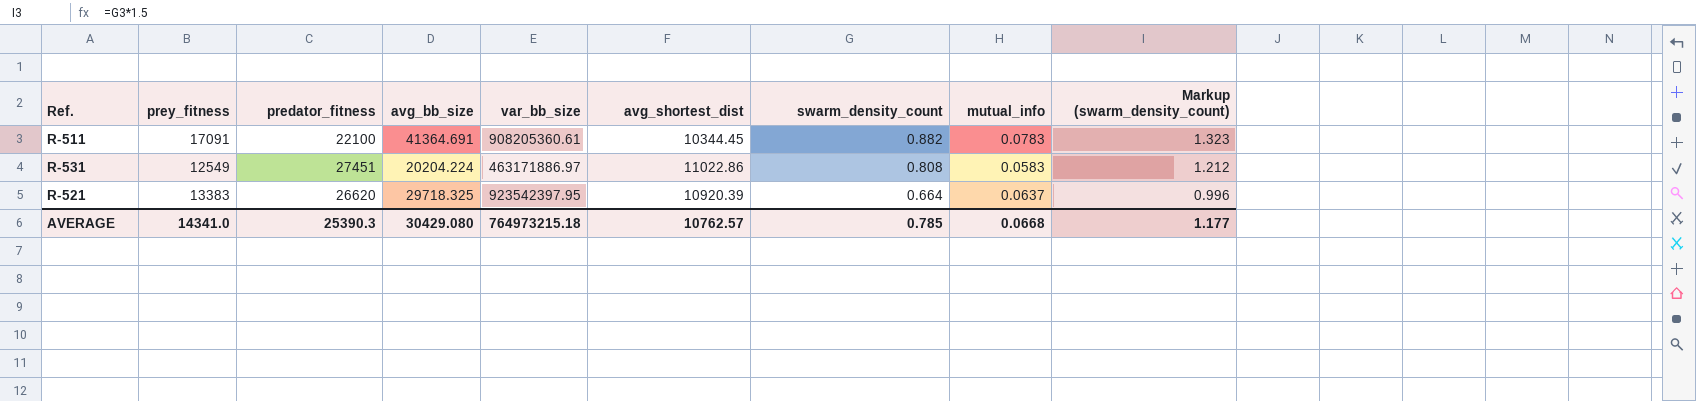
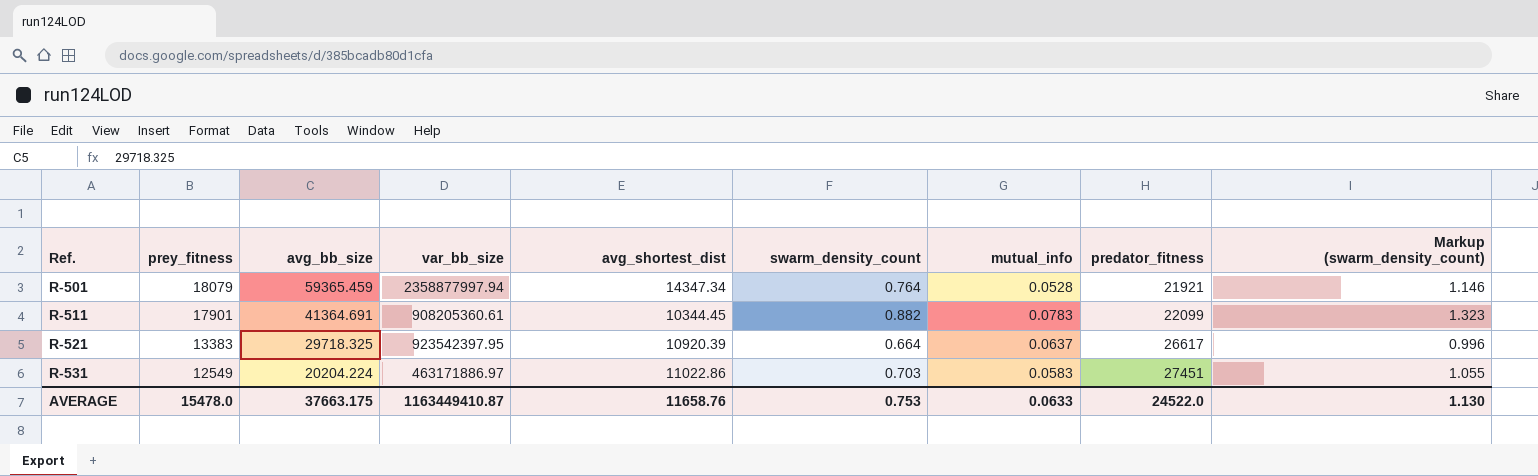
row order: swarm_density_count descending -> Ref. ascending
column predator_fitness | position: 3 -> 8
row R-501: none -> 18079 | 59365.459 | 2358877997.94 | 14347.34 | 0.764 | 0.0528 | 21921 | 1.146
R-511 | prey_fitness: 17091 -> 17901
R-511 | predator_fitness: 22100 -> 22099
R-521 | predator_fitness: 26620 -> 26617
R-531 | swarm_density_count: 0.808 -> 0.703
R-531 | Markup (swarm_density_count): 1.212 -> 1.055
AVERAGE | prey_fitness: 14341.0 -> 15478.0
AVERAGE | avg_bb_size: 30429.080 -> 37663.175
AVERAGE | var_bb_size: 764973215.18 -> 1163449410.87
AVERAGE | avg_shortest_dist: 10762.57 -> 11658.76
AVERAGE | swarm_density_count: 0.785 -> 0.753
AVERAGE | mutual_info: 0.0668 -> 0.0633
AVERAGE | predator_fitness: 25390.3 -> 24522.0
AVERAGE | Markup (swarm_density_count): 1.177 -> 1.130

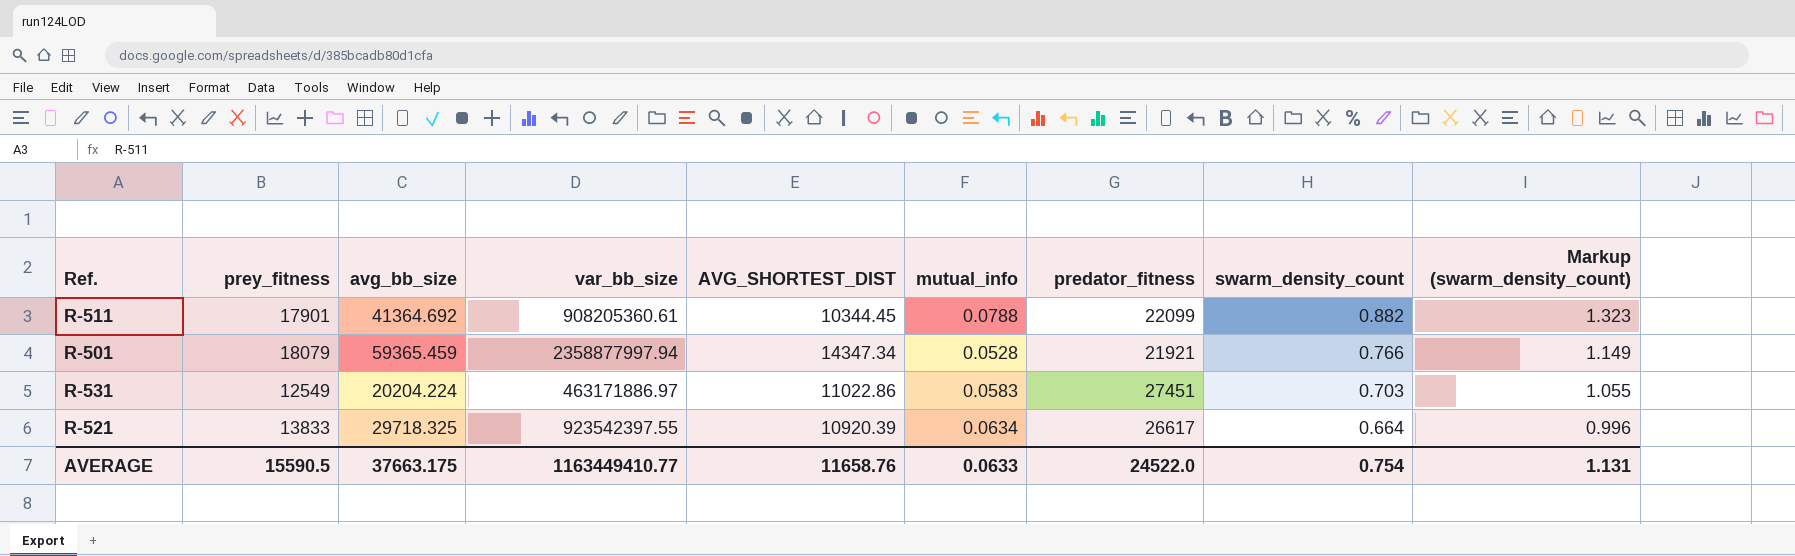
row order: Ref. ascending -> swarm_density_count descending
column name: avg_shortest_dist -> AVG_SHORTEST_DIST
column swarm_density_count | position: 6 -> 8
R-511 | avg_bb_size: 41364.691 -> 41364.692
R-511 | mutual_info: 0.0783 -> 0.0788
R-501 | swarm_density_count: 0.764 -> 0.766
R-501 | Markup (swarm_density_count): 1.146 -> 1.149
R-521 | prey_fitness: 13383 -> 13833
R-521 | var_bb_size: 923542397.95 -> 923542397.55
R-521 | mutual_info: 0.0637 -> 0.0634
AVERAGE | prey_fitness: 15478.0 -> 15590.5
AVERAGE | var_bb_size: 1163449410.87 -> 1163449410.77
AVERAGE | swarm_density_count: 0.753 -> 0.754
AVERAGE | Markup (swarm_density_count): 1.130 -> 1.131

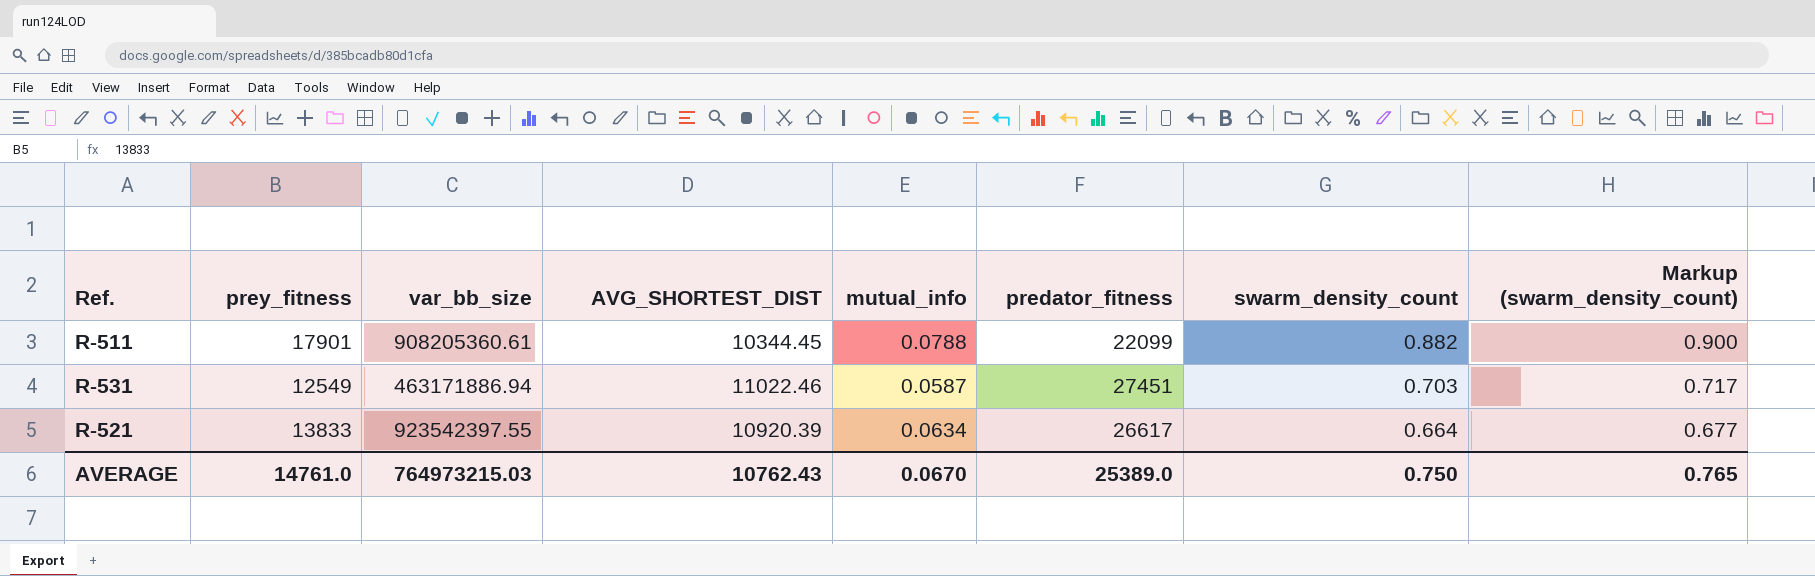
column avg_bb_size | position: 3 -> none
column Markup (swarm_density_count) | formula: [swarm_density_count] * 1.5 -> [swarm_density_count] * 1.02
row R-501: 18079 | 59365.459 | 2358877997.94 | 14347.34 | 0.0528 | 21921 | 0.766 | 1.149 -> none
R-531 | var_bb_size: 463171886.97 -> 463171886.94
R-531 | AVG_SHORTEST_DIST: 11022.86 -> 11022.46
R-531 | mutual_info: 0.0583 -> 0.0587
AVERAGE | prey_fitness: 15590.5 -> 14761.0
AVERAGE | var_bb_size: 1163449410.77 -> 764973215.03
AVERAGE | AVG_SHORTEST_DIST: 11658.76 -> 10762.43
AVERAGE | mutual_info: 0.0633 -> 0.0670
AVERAGE | predator_fitness: 24522.0 -> 25389.0
AVERAGE | swarm_density_count: 0.754 -> 0.750
AVERAGE | Markup (swarm_density_count): 1.131 -> 0.765

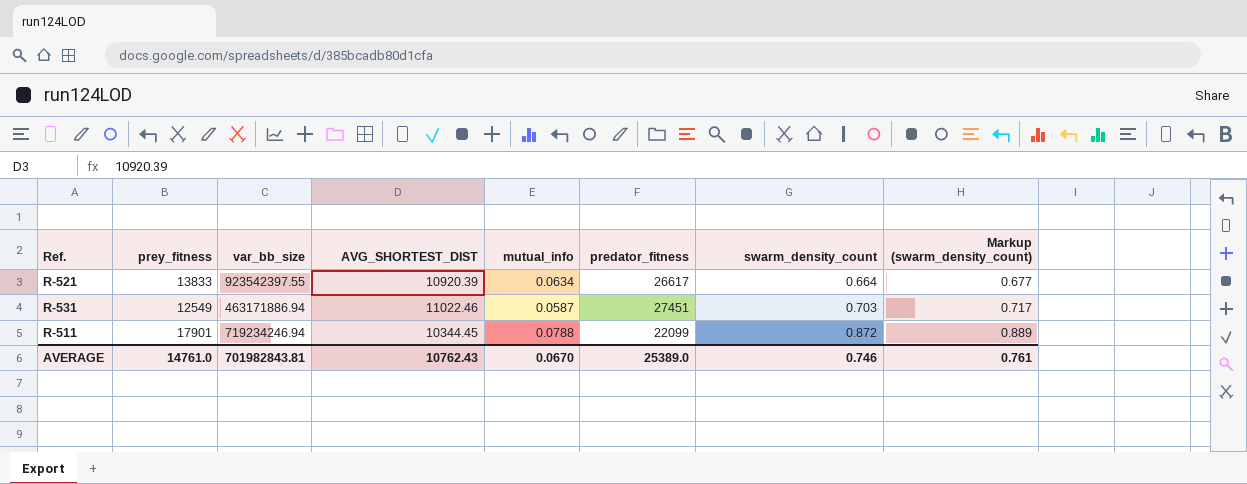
row order: swarm_density_count descending -> swarm_density_count ascending
R-511 | var_bb_size: 908205360.61 -> 719234246.94
R-511 | swarm_density_count: 0.882 -> 0.872
R-511 | Markup (swarm_density_count): 0.900 -> 0.889
AVERAGE | var_bb_size: 764973215.03 -> 701982843.81
AVERAGE | swarm_density_count: 0.750 -> 0.746
AVERAGE | Markup (swarm_density_count): 0.765 -> 0.761

